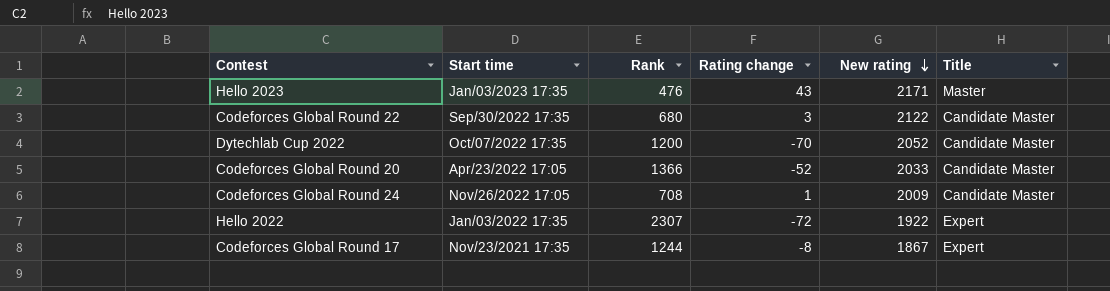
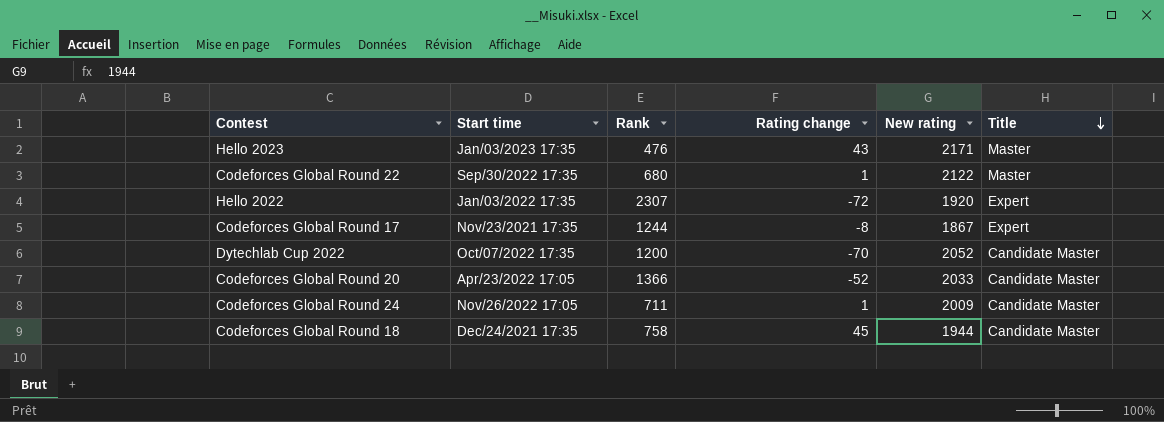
row order: New rating descending -> Title descending
Codeforces Global Round 22 | Rating change: 3 -> 1
Codeforces Global Round 22 | Title: Candidate Master -> Master
Hello 2022 | New rating: 1922 -> 1920
Codeforces Global Round 24 | Rank: 708 -> 711
row Codeforces Global Round 18: none -> Dec/24/2021 17:35 | 758 | 45 | 1944 | Candidate Master

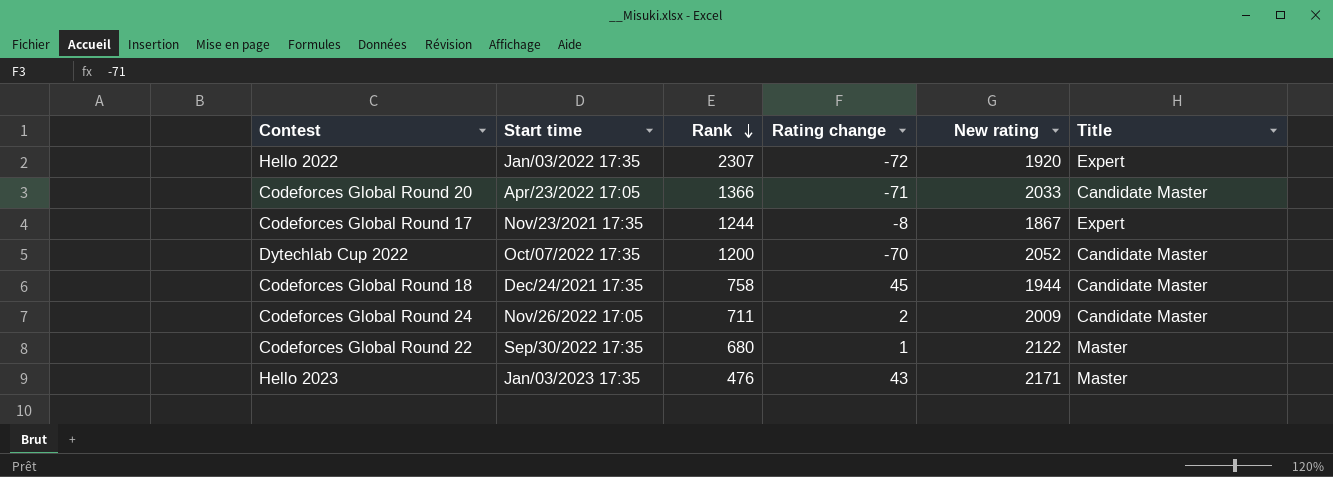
row order: Title descending -> Rank descending
Codeforces Global Round 20 | Rating change: -52 -> -71
Codeforces Global Round 24 | Rating change: 1 -> 2

